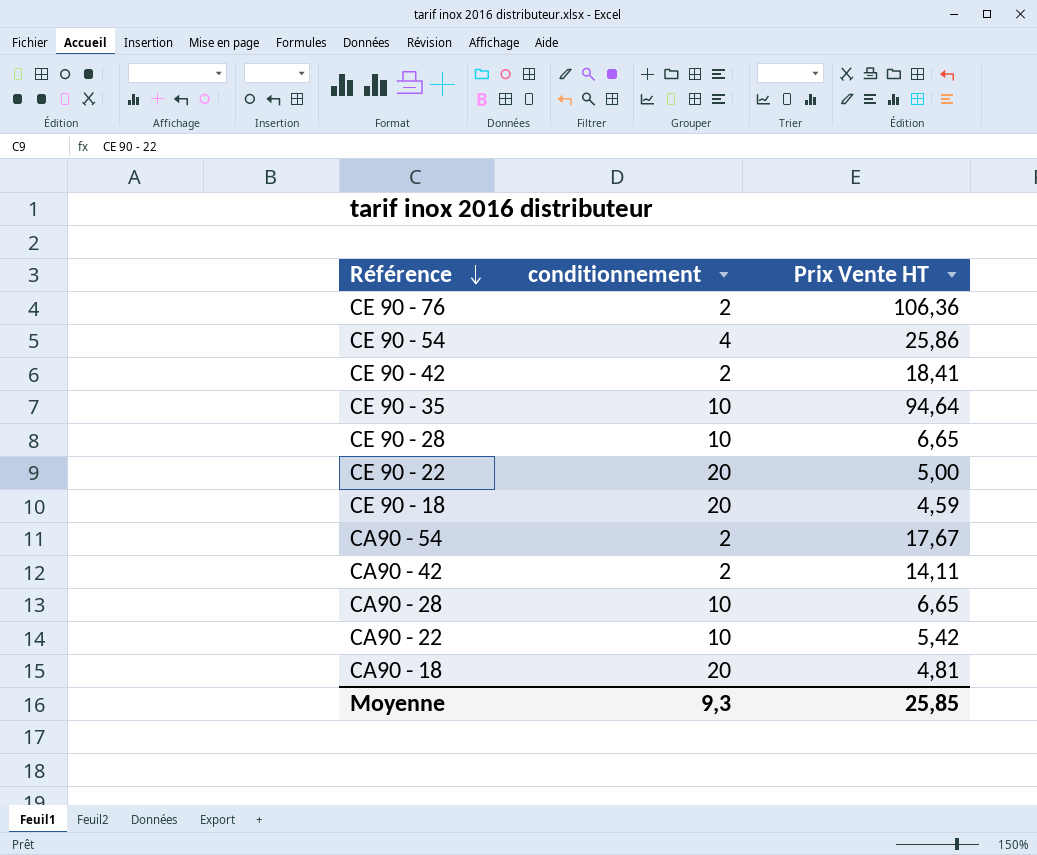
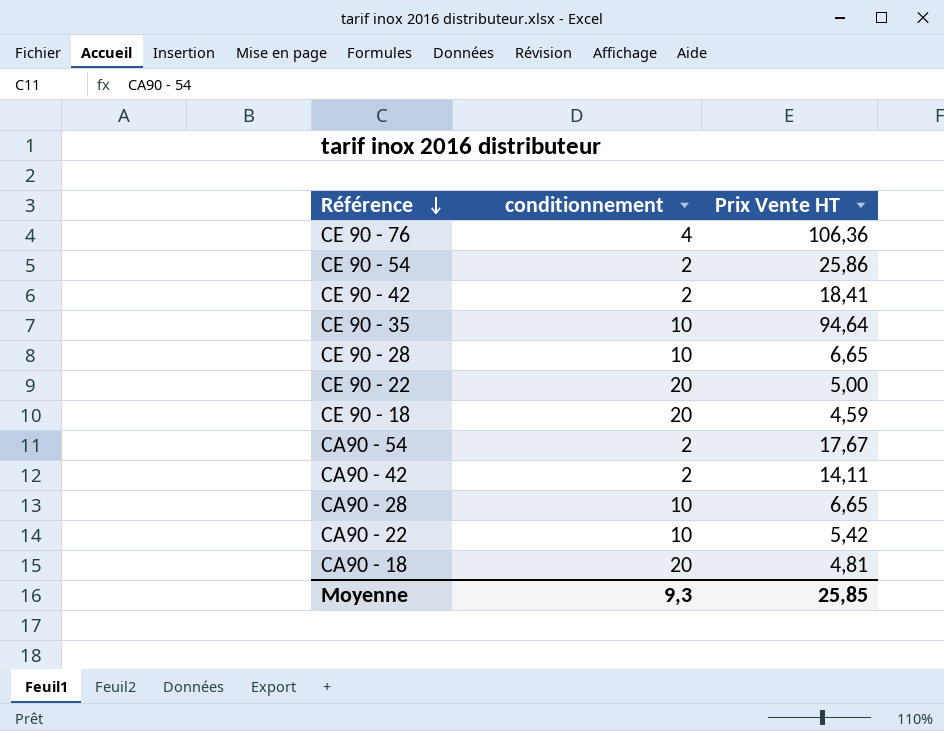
CE 90 - 76 | conditionnement: 2 -> 4
CE 90 - 54 | conditionnement: 4 -> 2

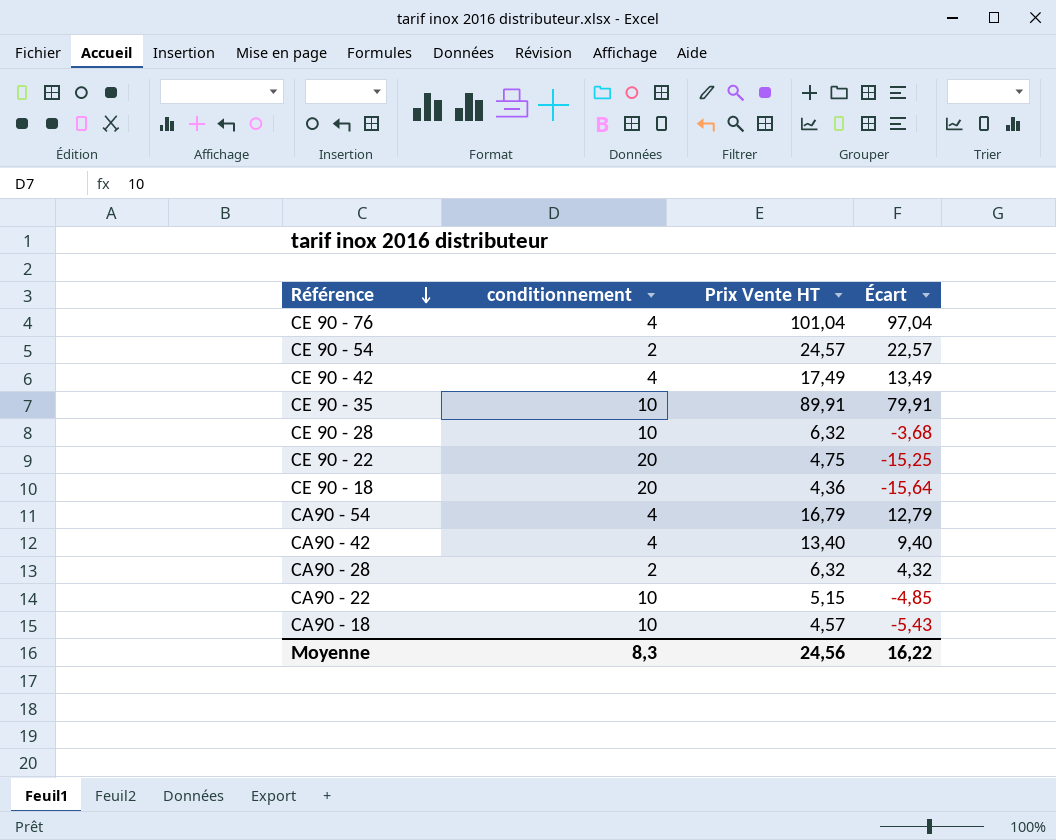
column Écart | formula: none -> [Prix Vente HT] - [conditionnement]
CE 90 - 76 | Prix Vente HT: 106,36 -> 101,04
CE 90 - 54 | Prix Vente HT: 25,86 -> 24,57
CE 90 - 42 | conditionnement: 2 -> 4
CE 90 - 42 | Prix Vente HT: 18,41 -> 17,49
CE 90 - 35 | Prix Vente HT: 94,64 -> 89,91
CE 90 - 28 | Prix Vente HT: 6,65 -> 6,32
CE 90 - 22 | Prix Vente HT: 5,00 -> 4,75
CE 90 - 18 | Prix Vente HT: 4,59 -> 4,36
CA90 - 54 | conditionnement: 2 -> 4
CA90 - 54 | Prix Vente HT: 17,67 -> 16,79
CA90 - 42 | conditionnement: 2 -> 4
CA90 - 42 | Prix Vente HT: 14,11 -> 13,40
CA90 - 28 | conditionnement: 10 -> 2
CA90 - 28 | Prix Vente HT: 6,65 -> 6,32
CA90 - 22 | Prix Vente HT: 5,42 -> 5,15
CA90 - 18 | conditionnement: 20 -> 10
CA90 - 18 | Prix Vente HT: 4,81 -> 4,57
Moyenne | conditionnement: 9,3 -> 8,3
Moyenne | Prix Vente HT: 25,85 -> 24,56

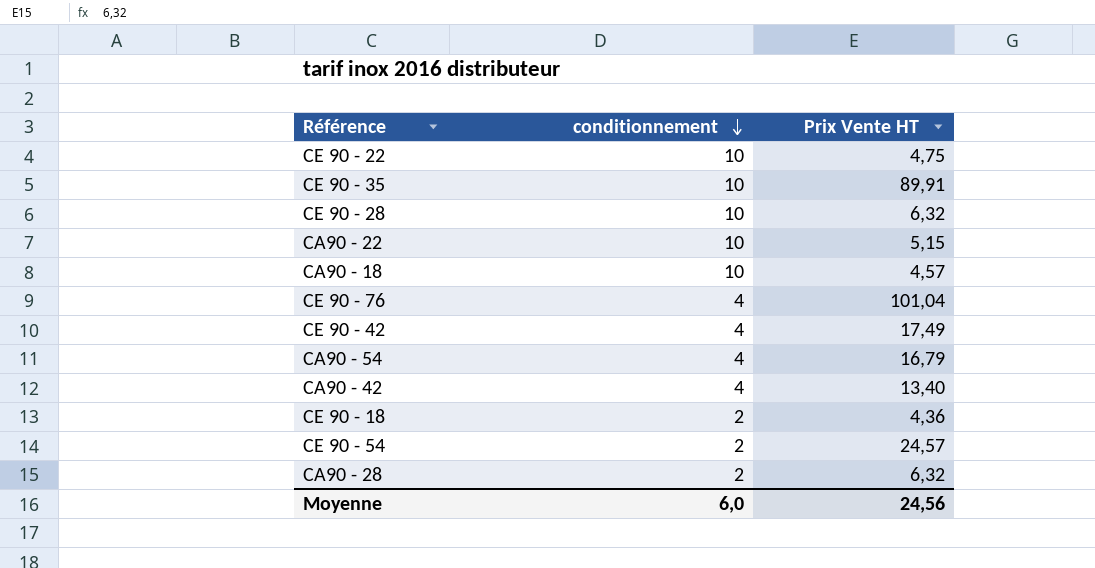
row order: Référence descending -> conditionnement descending
column Écart | formula: [Prix Vente HT] - [conditionnement] -> none
CE 90 - 22 | conditionnement: 20 -> 10
CE 90 - 18 | conditionnement: 20 -> 2
Moyenne | conditionnement: 8,3 -> 6,0

